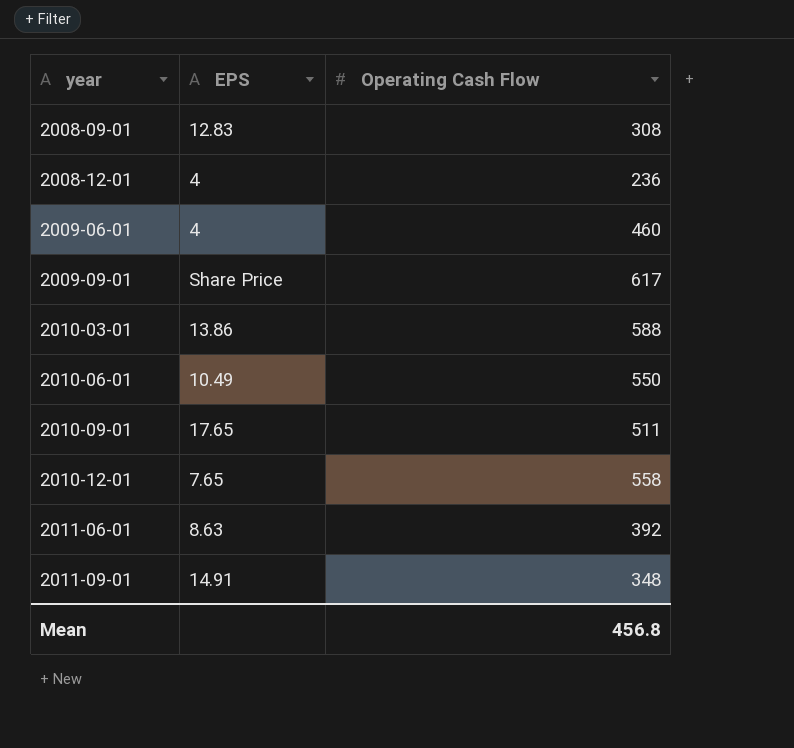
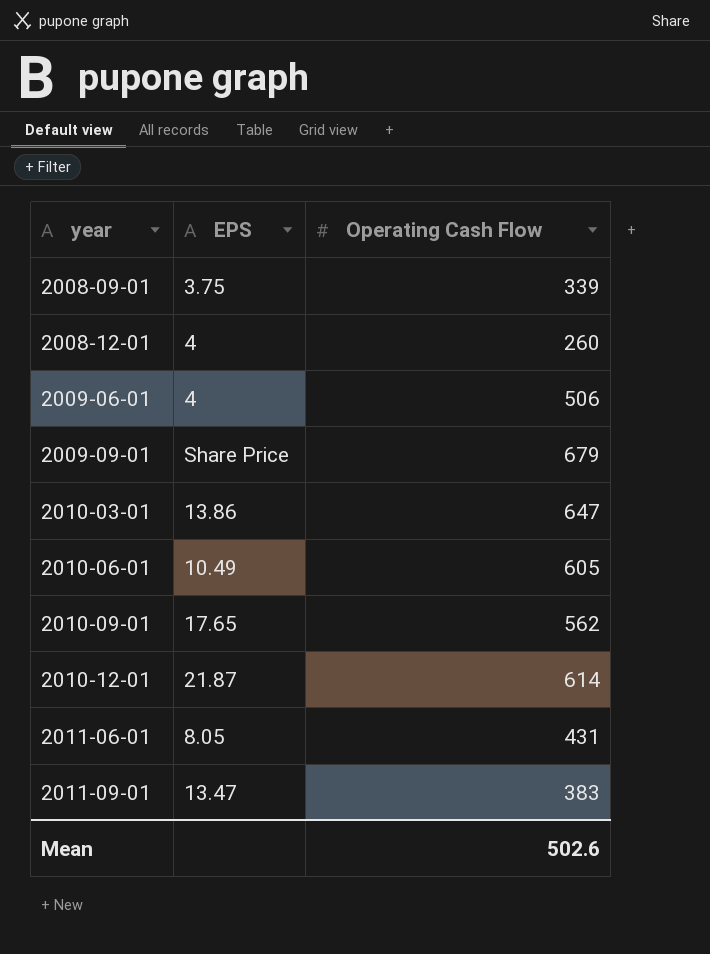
2008-09-01 | EPS: 12.83 -> 3.75
2008-09-01 | Operating Cash Flow: 308 -> 339
2008-12-01 | Operating Cash Flow: 236 -> 260
2009-06-01 | Operating Cash Flow: 460 -> 506
2009-09-01 | Operating Cash Flow: 617 -> 679
2010-03-01 | Operating Cash Flow: 588 -> 647
2010-06-01 | Operating Cash Flow: 550 -> 605
2010-09-01 | Operating Cash Flow: 511 -> 562
2010-12-01 | EPS: 7.65 -> 21.87
2010-12-01 | Operating Cash Flow: 558 -> 614
2011-06-01 | EPS: 8.63 -> 8.05
2011-06-01 | Operating Cash Flow: 392 -> 431
2011-09-01 | EPS: 14.91 -> 13.47
2011-09-01 | Operating Cash Flow: 348 -> 383
Mean | Operating Cash Flow: 456.8 -> 502.6

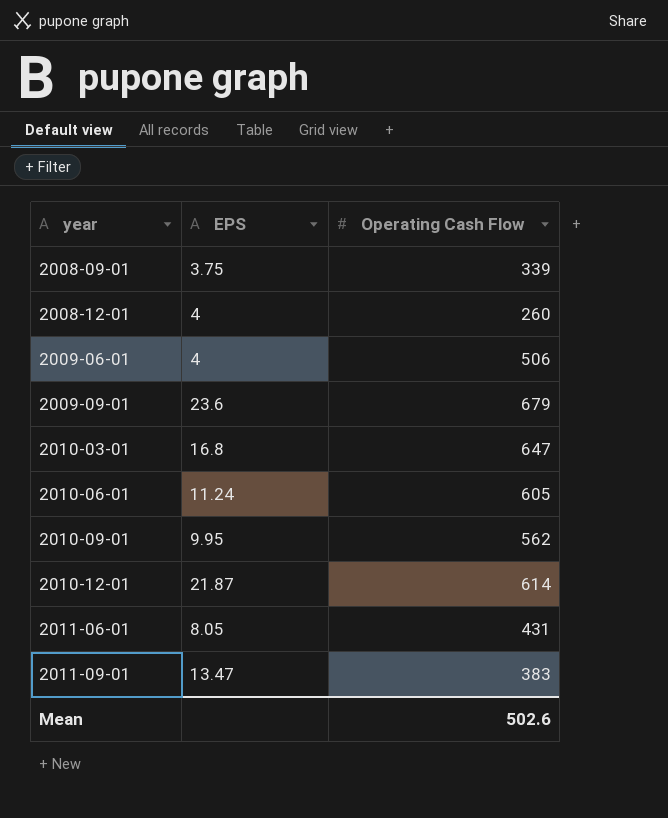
2009-09-01 | EPS: Share Price -> 23.6
2010-03-01 | EPS: 13.86 -> 16.8
2010-06-01 | EPS: 10.49 -> 11.24
2010-09-01 | EPS: 17.65 -> 9.95

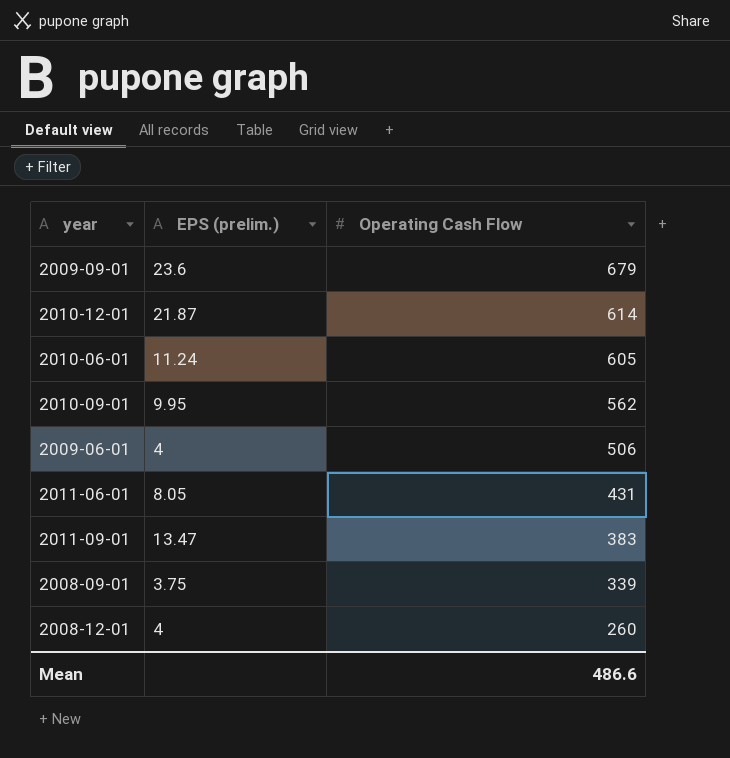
row order: year ascending -> Operating Cash Flow descending
column name: EPS -> EPS (prelim.)
row 2010-03-01: 16.8 | 647 -> none
Mean | Operating Cash Flow: 502.6 -> 486.6

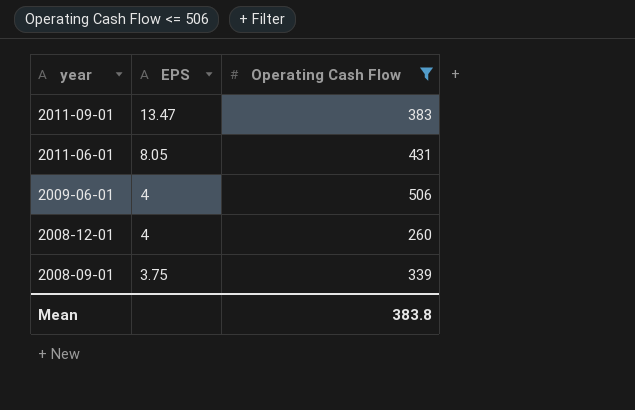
filter: none -> Operating Cash Flow <= 506
row order: Operating Cash Flow descending -> year descending
column name: EPS (prelim.) -> EPS
Mean | Operating Cash Flow: 486.6 -> 383.8

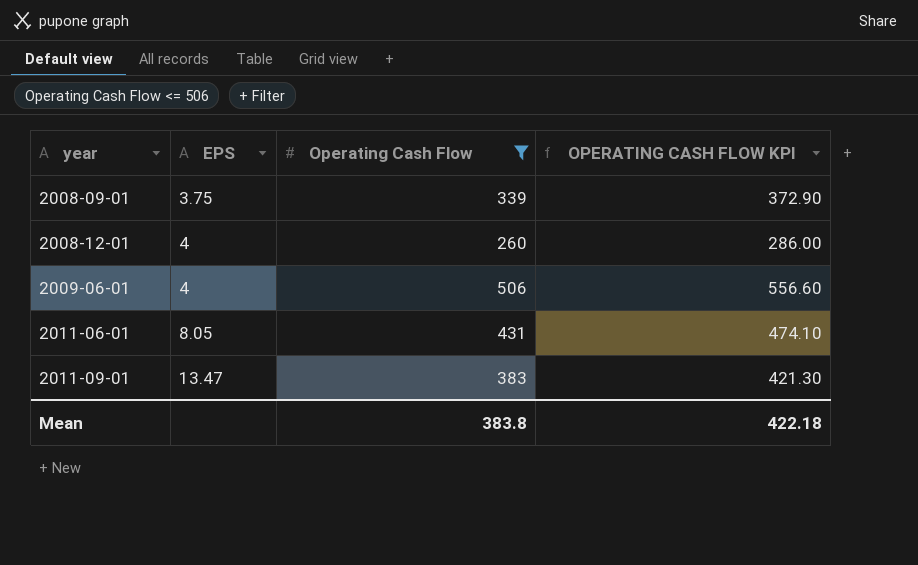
row order: year descending -> year ascending
column OPERATING CASH FLOW KPI | formula: none -> [Operating Cash Flow] * 1.1

